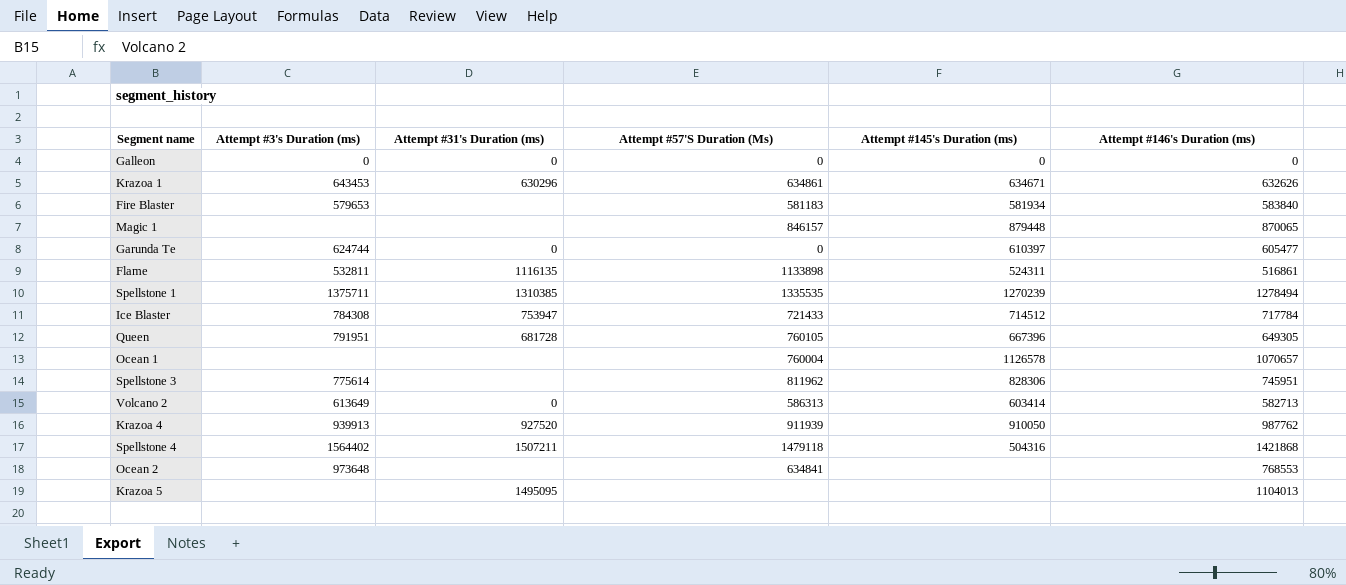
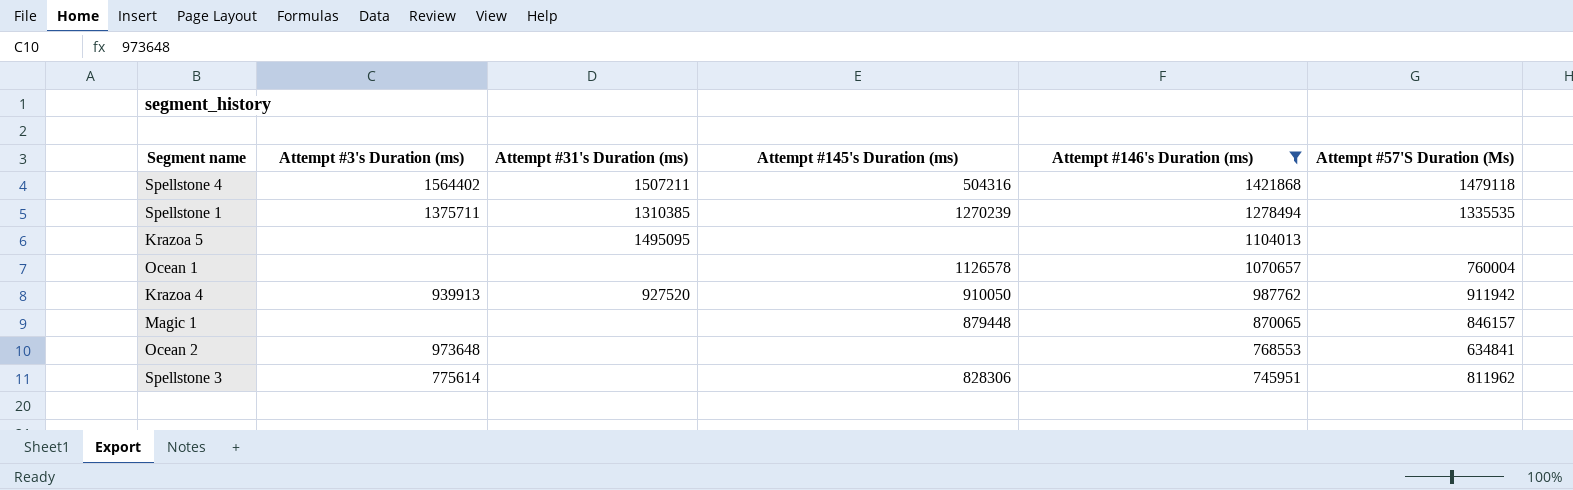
filter: none -> Attempt #146's Duration (ms) >= 745951
row order: none -> Attempt #146's Duration (ms) descending
column Attempt #57'S Duration (Ms) | position: 4 -> 6
Krazoa 4 | Attempt #57'S Duration (Ms): 911939 -> 911942

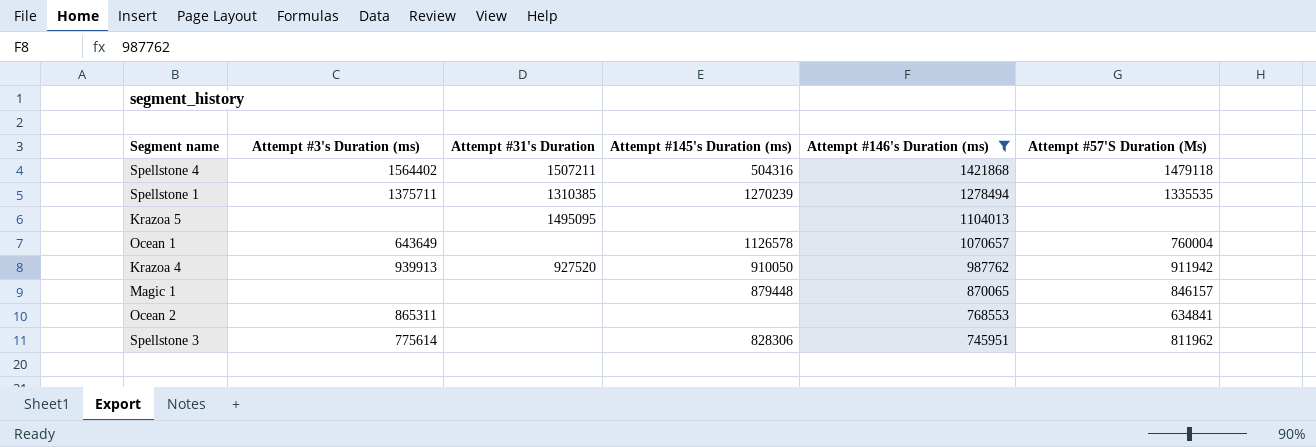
column name: Attempt #31's Duration (ms) -> Attempt #31's Duration
Ocean 1 | Attempt #3's Duration (ms): none -> 643649
Ocean 2 | Attempt #3's Duration (ms): 973648 -> 865311

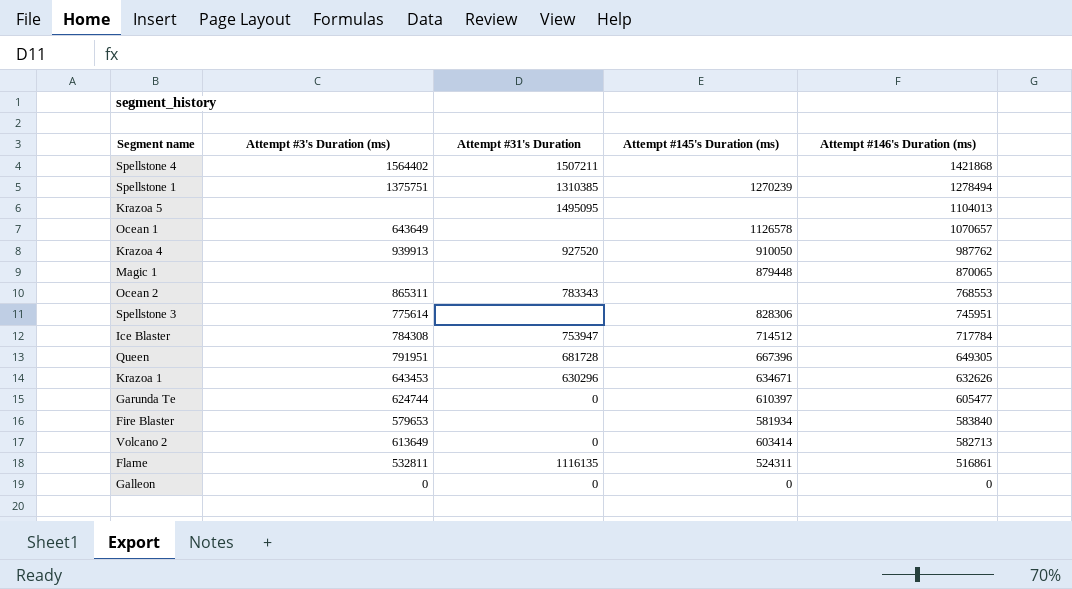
filter: Attempt #146's Duration (ms) >= 745951 -> none
column Attempt #57'S Duration (Ms) | position: 6 -> none
Spellstone 4 | Attempt #145's Duration (ms): 504316 -> none
Spellstone 1 | Attempt #3's Duration (ms): 1375711 -> 1375751
Ocean 2 | Attempt #31's Duration: none -> 783343

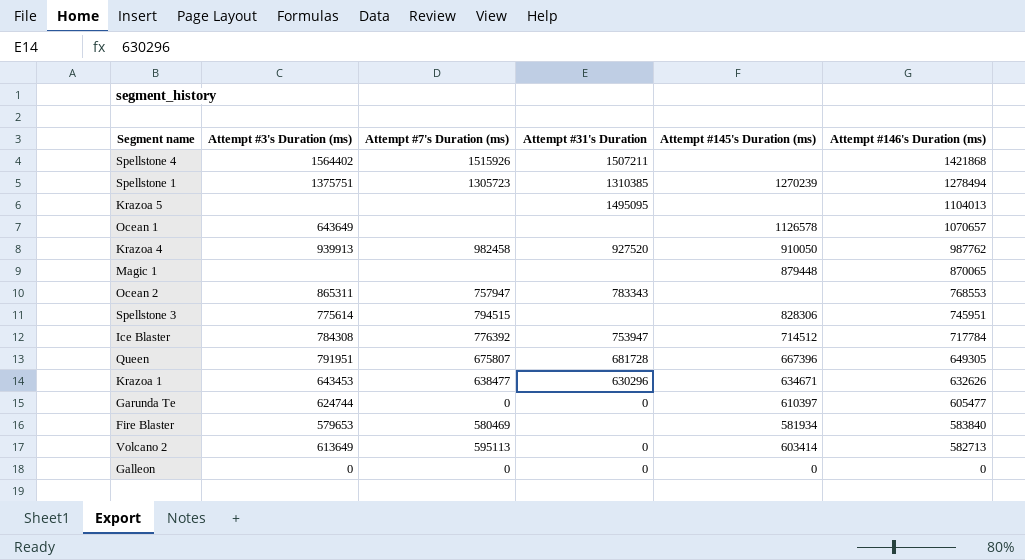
column Attempt #7's Duration (ms) | position: none -> 3
row Flame: 532811 | 1116135 | 524311 | 516861 -> none

